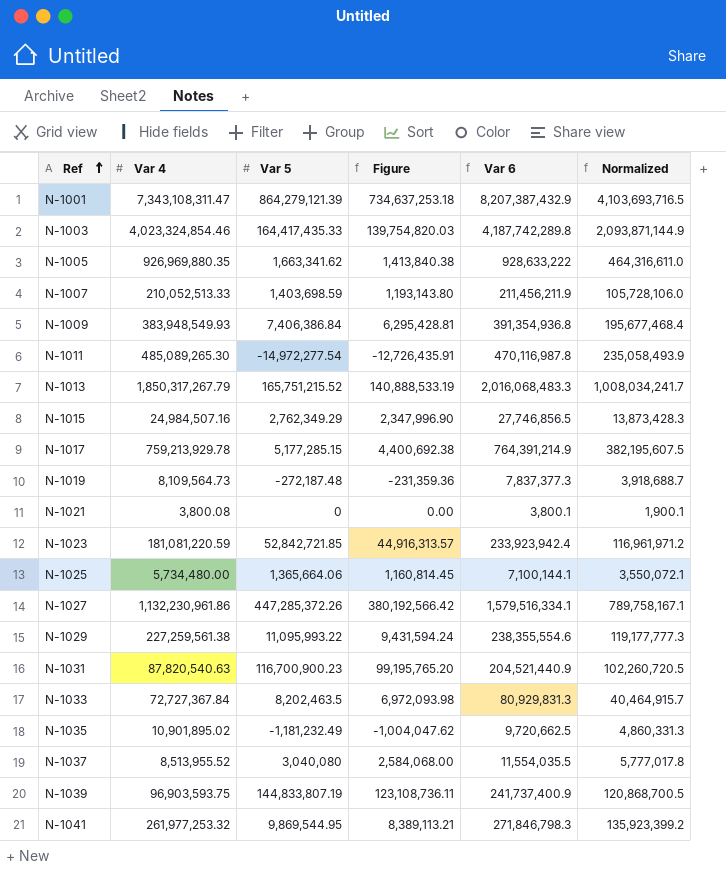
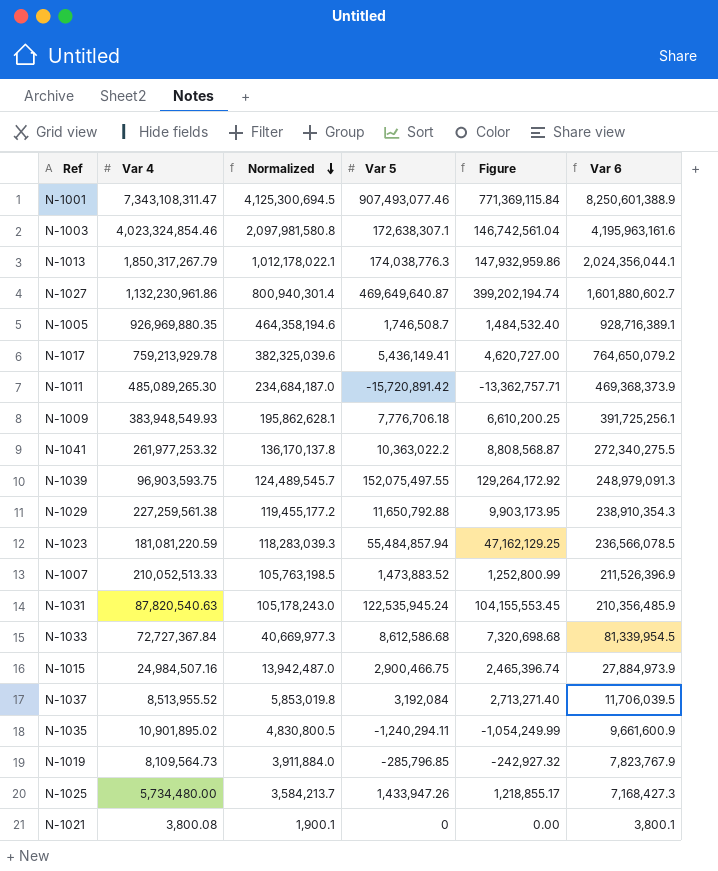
row order: Ref ascending -> Normalized descending
column Normalized | position: 6 -> 3
N-1001 | Normalized: 4,103,693,716.5 -> 4,125,300,694.5
N-1001 | Var 5: 864,279,121.39 -> 907,493,077.46
N-1001 | Figure: 734,637,253.18 -> 771,369,115.84
N-1001 | Var 6: 8,207,387,432.9 -> 8,250,601,388.9
N-1003 | Normalized: 2,093,871,144.9 -> 2,097,981,580.8
N-1003 | Var 5: 164,417,435.33 -> 172,638,307.1
N-1003 | Figure: 139,754,820.03 -> 146,742,561.04
N-1003 | Var 6: 4,187,742,289.8 -> 4,195,963,161.6
N-1013 | Normalized: 1,008,034,241.7 -> 1,012,178,022.1
N-1013 | Var 5: 165,751,215.52 -> 174,038,776.3
N-1013 | Figure: 140,888,533.19 -> 147,932,959.86
N-1013 | Var 6: 2,016,068,483.3 -> 2,024,356,044.1
N-1027 | Normalized: 789,758,167.1 -> 800,940,301.4
N-1027 | Var 5: 447,285,372.26 -> 469,649,640.87
N-1027 | Figure: 380,192,566.42 -> 399,202,194.74
N-1027 | Var 6: 1,579,516,334.1 -> 1,601,880,602.7
N-1005 | Normalized: 464,316,611.0 -> 464,358,194.6
N-1005 | Var 5: 1,663,341.62 -> 1,746,508.7
N-1005 | Figure: 1,413,840.38 -> 1,484,532.40
N-1005 | Var 6: 928,633,222 -> 928,716,389.1
N-1017 | Normalized: 382,195,607.5 -> 382,325,039.6
N-1017 | Var 5: 5,177,285.15 -> 5,436,149.41
N-1017 | Figure: 4,400,692.38 -> 4,620,727.00
N-1017 | Var 6: 764,391,214.9 -> 764,650,079.2
N-1011 | Normalized: 235,058,493.9 -> 234,684,187.0
N-1011 | Var 5: -14,972,277.54 -> -15,720,891.42
N-1011 | Figure: -12,726,435.91 -> -13,362,757.71
N-1011 | Var 6: 470,116,987.8 -> 469,368,373.9
N-1009 | Normalized: 195,677,468.4 -> 195,862,628.1
N-1009 | Var 5: 7,406,386.84 -> 7,776,706.18
N-1009 | Figure: 6,295,428.81 -> 6,610,200.25
N-1009 | Var 6: 391,354,936.8 -> 391,725,256.1
N-1041 | Normalized: 135,923,399.2 -> 136,170,137.8
N-1041 | Var 5: 9,869,544.95 -> 10,363,022.2
N-1041 | Figure: 8,389,113.21 -> 8,808,568.87
N-1041 | Var 6: 271,846,798.3 -> 272,340,275.5
N-1039 | Normalized: 120,868,700.5 -> 124,489,545.7
N-1039 | Var 5: 144,833,807.19 -> 152,075,497.55
N-1039 | Figure: 123,108,736.11 -> 129,264,172.92
N-1039 | Var 6: 241,737,400.9 -> 248,979,091.3
N-1029 | Normalized: 119,177,777.3 -> 119,455,177.2
N-1029 | Var 5: 11,095,993.22 -> 11,650,792.88
N-1029 | Figure: 9,431,594.24 -> 9,903,173.95
N-1029 | Var 6: 238,355,554.6 -> 238,910,354.3
N-1023 | Normalized: 116,961,971.2 -> 118,283,039.3
N-1023 | Var 5: 52,842,721.85 -> 55,484,857.94
N-1023 | Figure: 44,916,313.57 -> 47,162,129.25
N-1023 | Var 6: 233,923,942.4 -> 236,566,078.5
N-1007 | Normalized: 105,728,106.0 -> 105,763,198.5
N-1007 | Var 5: 1,403,698.59 -> 1,473,883.52
N-1007 | Figure: 1,193,143.80 -> 1,252,800.99
N-1007 | Var 6: 211,456,211.9 -> 211,526,396.9
N-1031 | Normalized: 102,260,720.5 -> 105,178,243.0
N-1031 | Var 5: 116,700,900.23 -> 122,535,945.24
N-1031 | Figure: 99,195,765.20 -> 104,155,553.45
N-1031 | Var 6: 204,521,440.9 -> 210,356,485.9
N-1033 | Normalized: 40,464,915.7 -> 40,669,977.3
N-1033 | Var 5: 8,202,463.5 -> 8,612,586.68
N-1033 | Figure: 6,972,093.98 -> 7,320,698.68
N-1033 | Var 6: 80,929,831.3 -> 81,339,954.5
N-1015 | Normalized: 13,873,428.3 -> 13,942,487.0
N-1015 | Var 5: 2,762,349.29 -> 2,900,466.75
N-1015 | Figure: 2,347,996.90 -> 2,465,396.74
N-1015 | Var 6: 27,746,856.5 -> 27,884,973.9
N-1037 | Normalized: 5,777,017.8 -> 5,853,019.8
N-1037 | Var 5: 3,040,080 -> 3,192,084
N-1037 | Figure: 2,584,068.00 -> 2,713,271.40
N-1037 | Var 6: 11,554,035.5 -> 11,706,039.5
N-1035 | Normalized: 4,860,331.3 -> 4,830,800.5
N-1035 | Var 5: -1,181,232.49 -> -1,240,294.11
N-1035 | Figure: -1,004,047.62 -> -1,054,249.99
N-1035 | Var 6: 9,720,662.5 -> 9,661,600.9
N-1019 | Normalized: 3,918,688.7 -> 3,911,884.0
N-1019 | Var 5: -272,187.48 -> -285,796.85
N-1019 | Figure: -231,359.36 -> -242,927.32
N-1019 | Var 6: 7,837,377.3 -> 7,823,767.9
N-1025 | Normalized: 3,550,072.1 -> 3,584,213.7
N-1025 | Var 5: 1,365,664.06 -> 1,433,947.26
N-1025 | Figure: 1,160,814.45 -> 1,218,855.17
N-1025 | Var 6: 7,100,144.1 -> 7,168,427.3

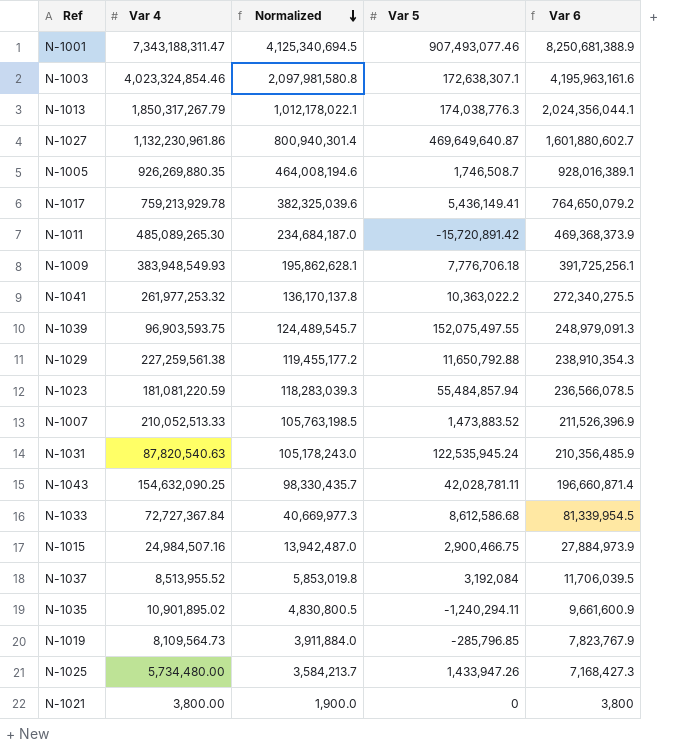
column Figure | formula: [Var 5] * 0.85 -> none
N-1001 | Var 4: 7,343,108,311.47 -> 7,343,188,311.47
N-1001 | Normalized: 4,125,300,694.5 -> 4,125,340,694.5
N-1001 | Var 6: 8,250,601,388.9 -> 8,250,681,388.9
N-1005 | Var 4: 926,969,880.35 -> 926,269,880.35
N-1005 | Normalized: 464,358,194.6 -> 464,008,194.6
N-1005 | Var 6: 928,716,389.1 -> 928,016,389.1
row N-1043: none -> 154,632,090.25 | 98,330,435.7 | 42,028,781.11 | 196,660,871.4
N-1021 | Var 4: 3,800.08 -> 3,800.00
N-1021 | Normalized: 1,900.1 -> 1,900.0
N-1021 | Var 6: 3,800.1 -> 3,800

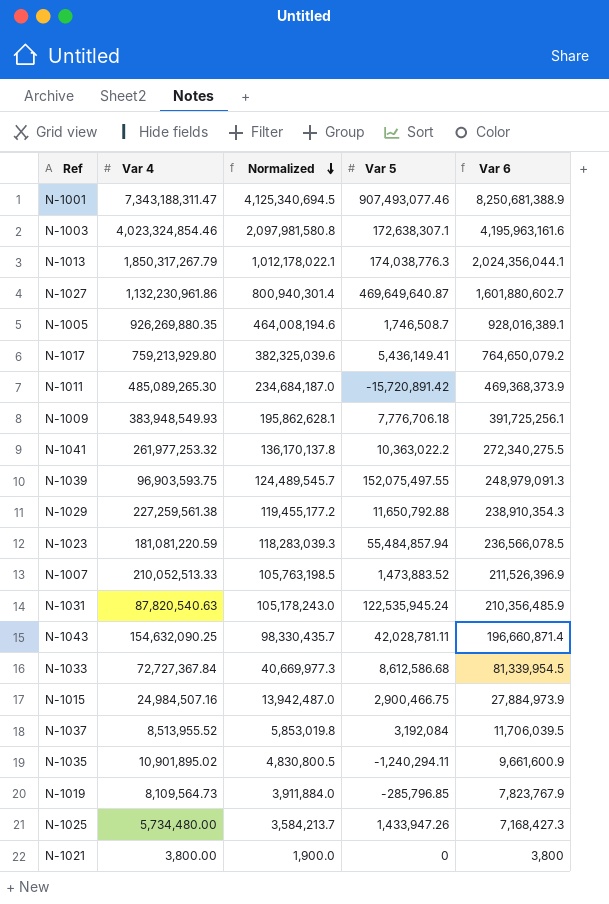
N-1017 | Var 4: 759,213,929.78 -> 759,213,929.80

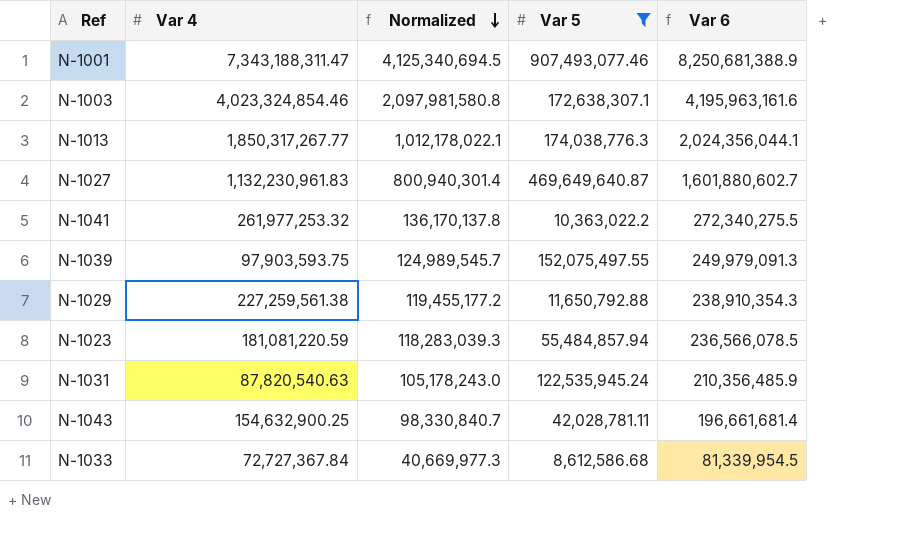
filter: none -> Var 5 >= 8,612,586.68
N-1013 | Var 4: 1,850,317,267.79 -> 1,850,317,267.77
N-1027 | Var 4: 1,132,230,961.86 -> 1,132,230,961.83
N-1039 | Var 4: 96,903,593.75 -> 97,903,593.75
N-1039 | Normalized: 124,489,545.7 -> 124,989,545.7
N-1039 | Var 6: 248,979,091.3 -> 249,979,091.3
N-1043 | Var 4: 154,632,090.25 -> 154,632,900.25
N-1043 | Normalized: 98,330,435.7 -> 98,330,840.7
N-1043 | Var 6: 196,660,871.4 -> 196,661,681.4

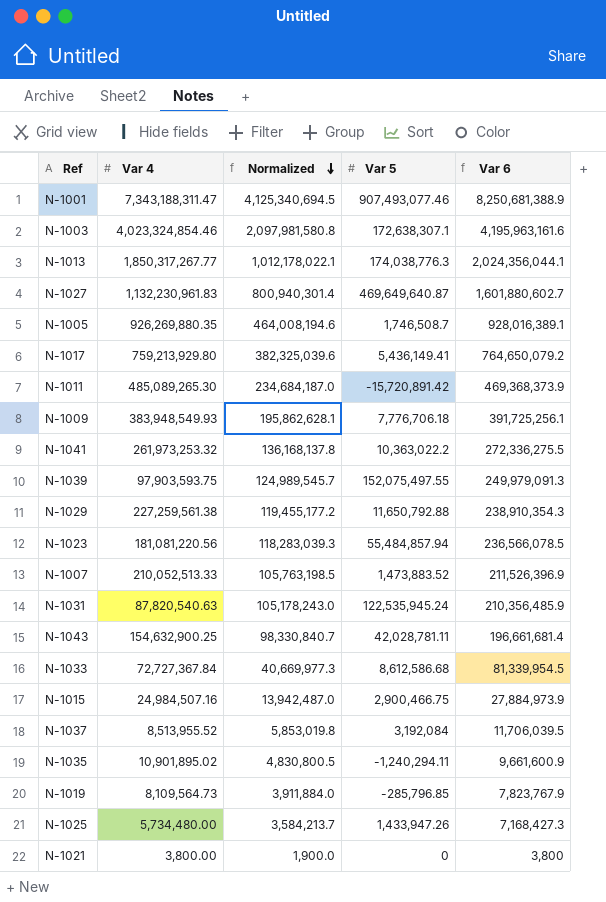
filter: Var 5 >= 8,612,586.68 -> none
N-1041 | Var 4: 261,977,253.32 -> 261,973,253.32
N-1041 | Normalized: 136,170,137.8 -> 136,168,137.8
N-1041 | Var 6: 272,340,275.5 -> 272,336,275.5
N-1023 | Var 4: 181,081,220.59 -> 181,081,220.56

